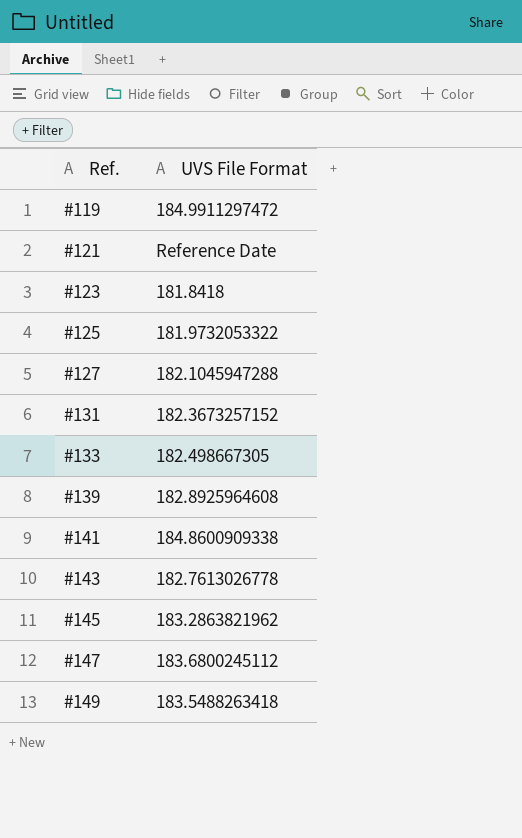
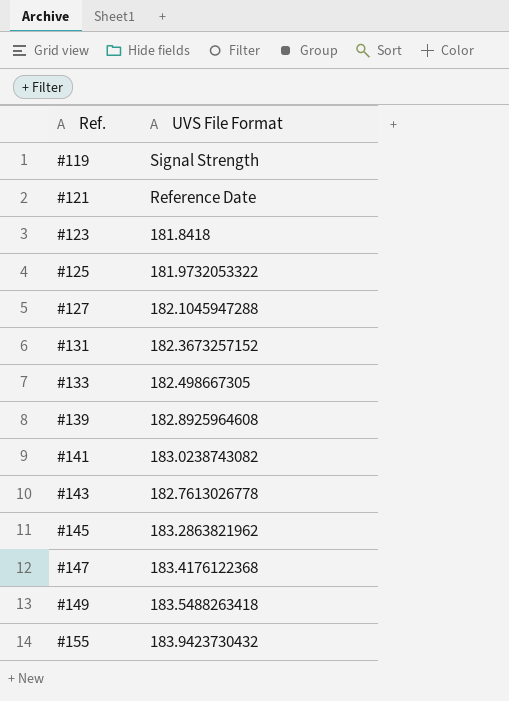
#119 | UVS File Format: 184.9911297472 -> Signal Strength
#141 | UVS File Format: 184.8600909338 -> 183.0238743082
#147 | UVS File Format: 183.6800245112 -> 183.4176122368
row #155: none -> 183.9423730432

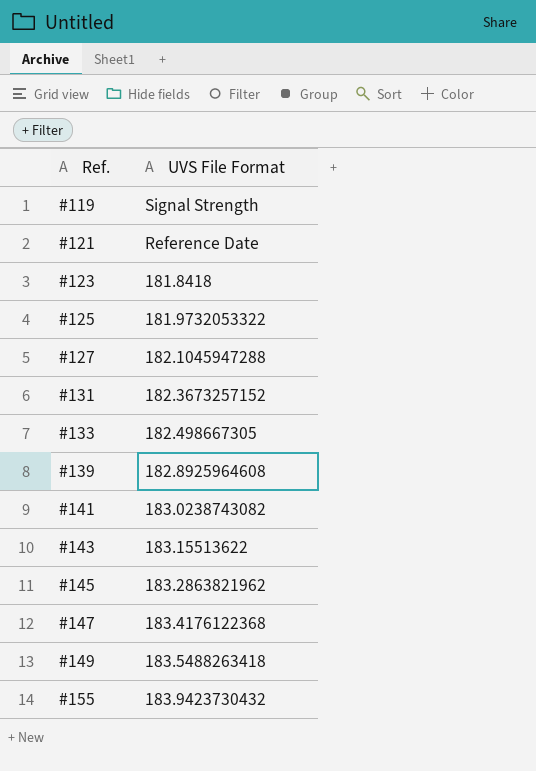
#143 | UVS File Format: 182.7613026778 -> 183.15513622

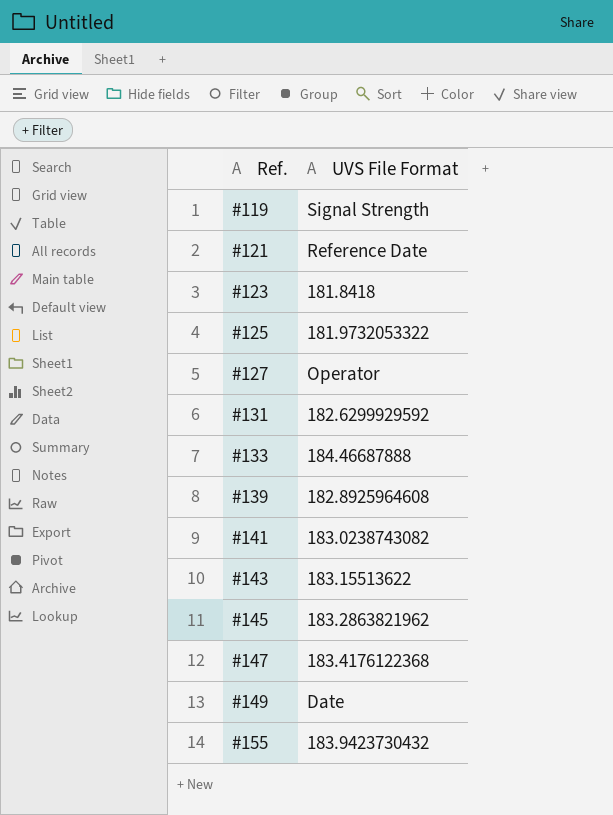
#127 | UVS File Format: 182.1045947288 -> Operator
#131 | UVS File Format: 182.3673257152 -> 182.6299929592
#133 | UVS File Format: 182.498667305 -> 184.46687888
#149 | UVS File Format: 183.5488263418 -> Date

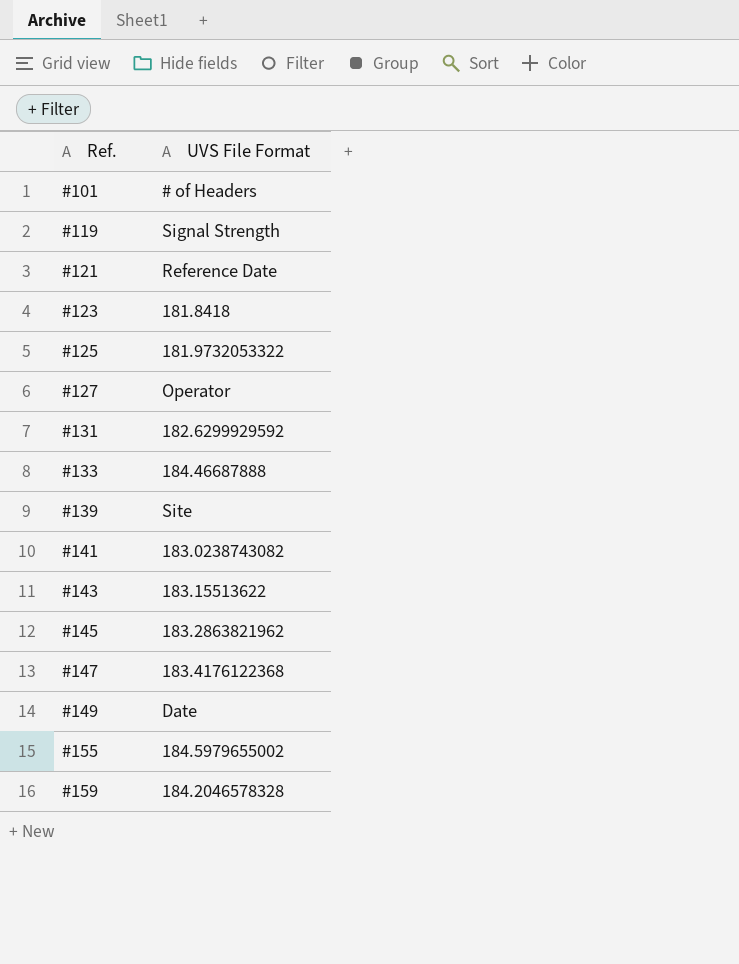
row #101: none -> # of Headers
#139 | UVS File Format: 182.8925964608 -> Site
#155 | UVS File Format: 183.9423730432 -> 184.5979655002
row #159: none -> 184.2046578328

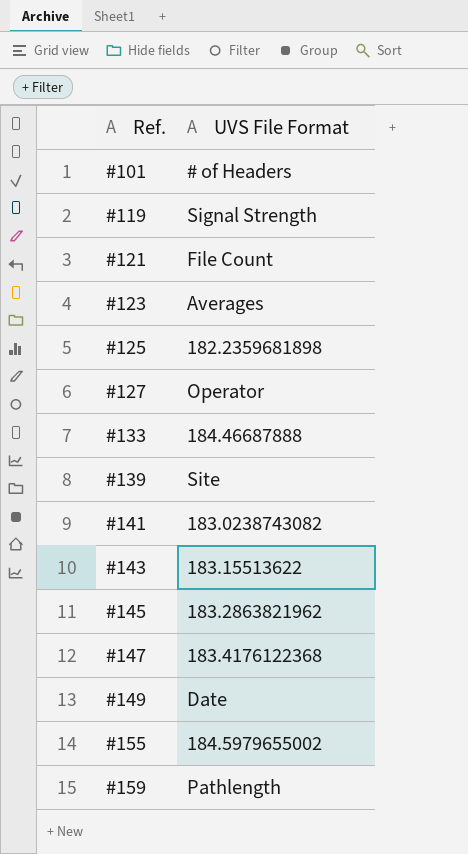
row #131: 182.6299929592 -> none
#121 | UVS File Format: Reference Date -> File Count
#123 | UVS File Format: 181.8418 -> Averages
#125 | UVS File Format: 181.9732053322 -> 182.2359681898
#159 | UVS File Format: 184.2046578328 -> Pathlength

